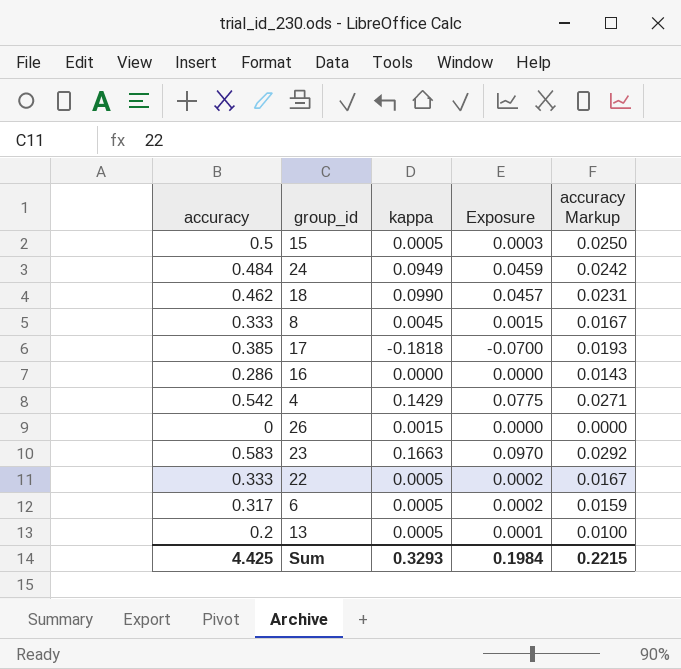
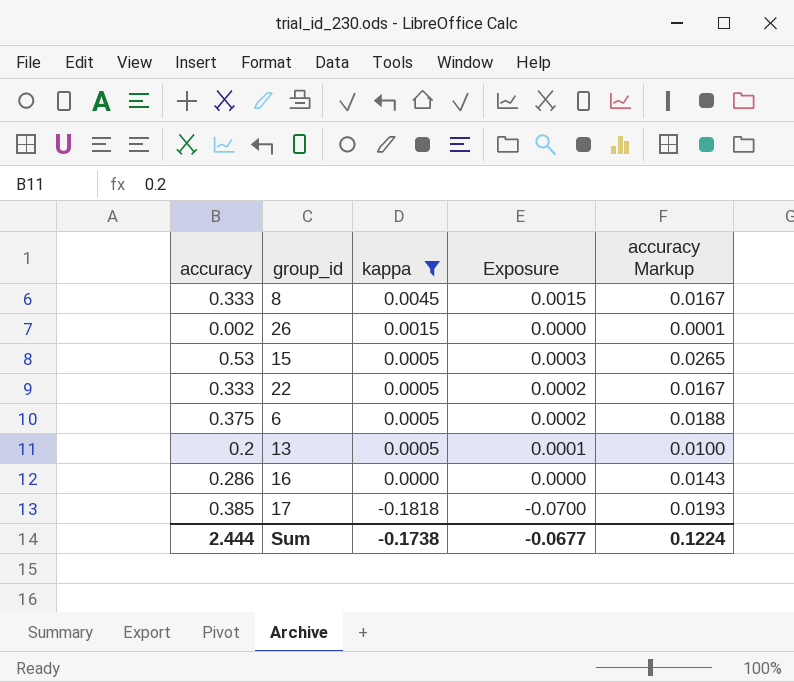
filter: none -> kappa <= 0.0045
row order: none -> kappa descending
26 | accuracy: 0 -> 0.002
26 | accuracy Markup: 0.0000 -> 0.0001
15 | accuracy: 0.5 -> 0.53
15 | accuracy Markup: 0.0250 -> 0.0265
6 | accuracy: 0.317 -> 0.375
6 | accuracy Markup: 0.0159 -> 0.0188
Sum | accuracy: 4.425 -> 2.444
Sum | kappa: 0.3293 -> -0.1738
Sum | Exposure: 0.1984 -> -0.0677
Sum | accuracy Markup: 0.2215 -> 0.1224

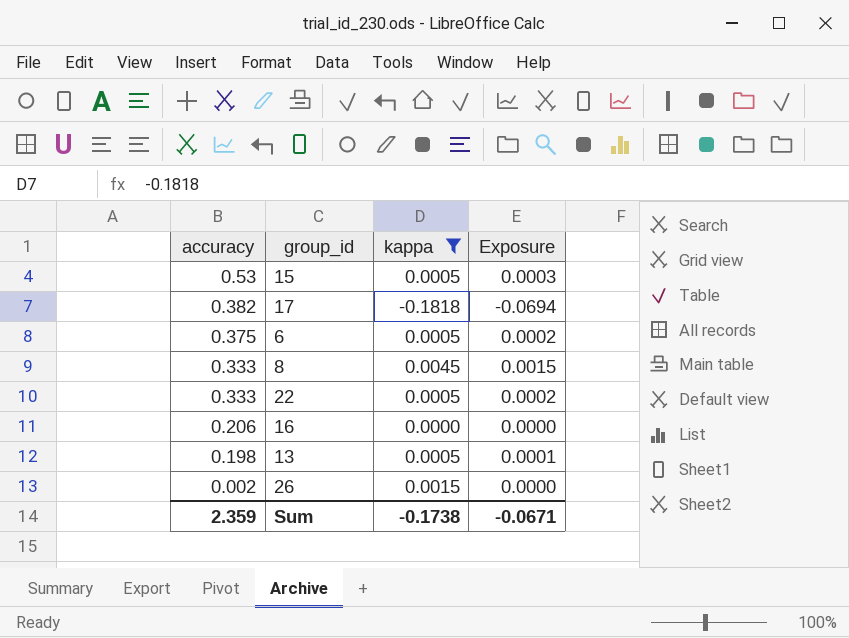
row order: kappa descending -> accuracy descending
column accuracy Markup | formula: [accuracy] * 0.05 -> none
17 | accuracy: 0.385 -> 0.382
17 | Exposure: -0.0700 -> -0.0694
16 | accuracy: 0.286 -> 0.206
13 | accuracy: 0.2 -> 0.198
Sum | accuracy: 2.444 -> 2.359
Sum | Exposure: -0.0677 -> -0.0671

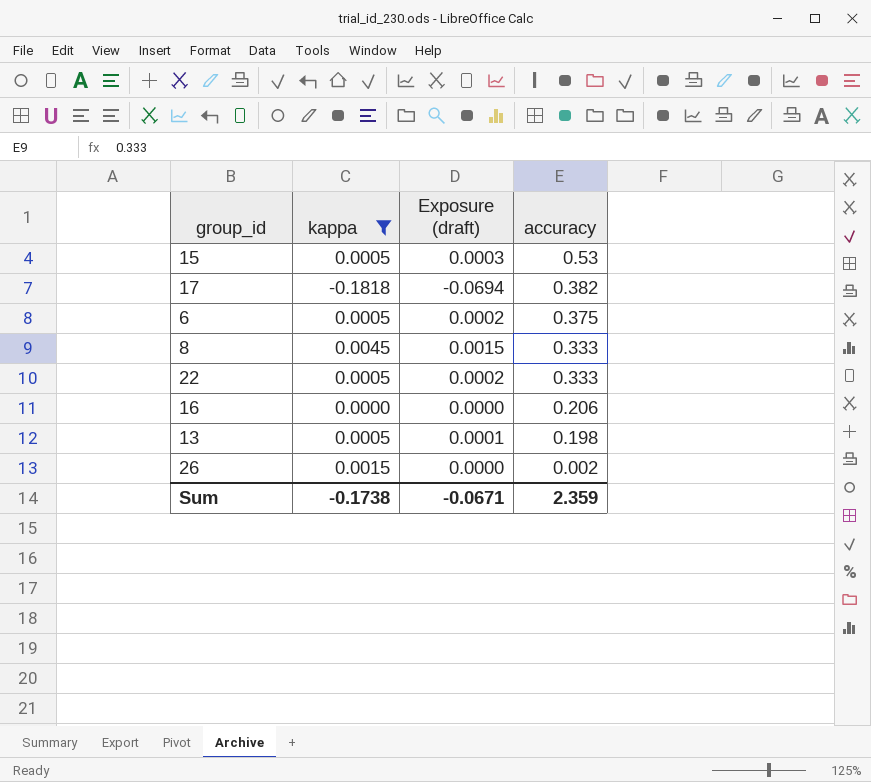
column name: Exposure -> Exposure (draft)
column accuracy | position: 1 -> 4

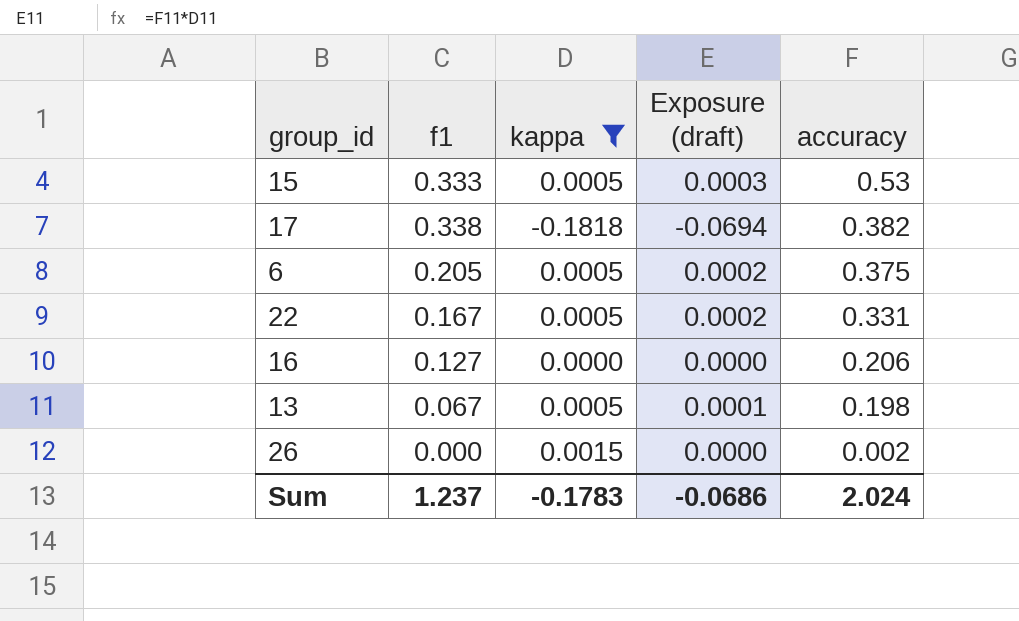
column f1 | position: none -> 2
row 8: 0.0045 | 0.0015 | 0.333 -> none
22 | accuracy: 0.333 -> 0.331
Sum | kappa: -0.1738 -> -0.1783
Sum | Exposure (draft): -0.0671 -> -0.0686
Sum | accuracy: 2.359 -> 2.024

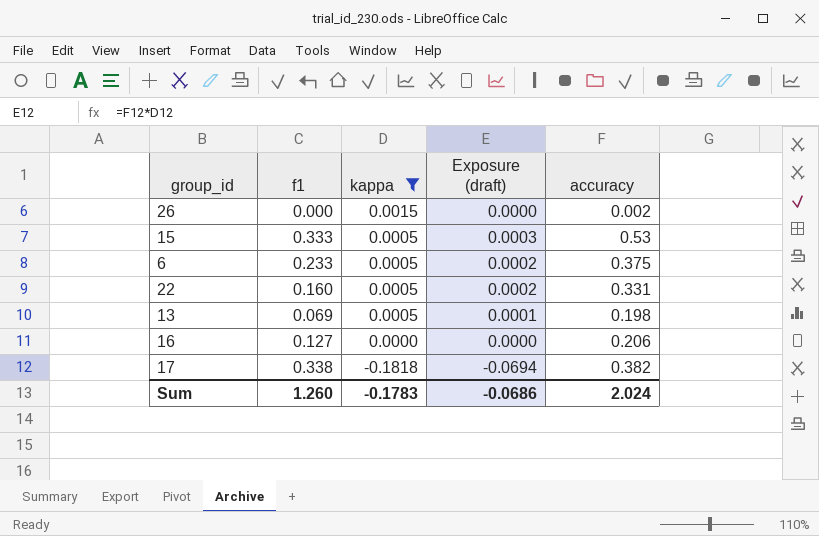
row order: accuracy descending -> kappa descending
6 | f1: 0.205 -> 0.233
22 | f1: 0.167 -> 0.160
13 | f1: 0.067 -> 0.069
Sum | f1: 1.237 -> 1.260

